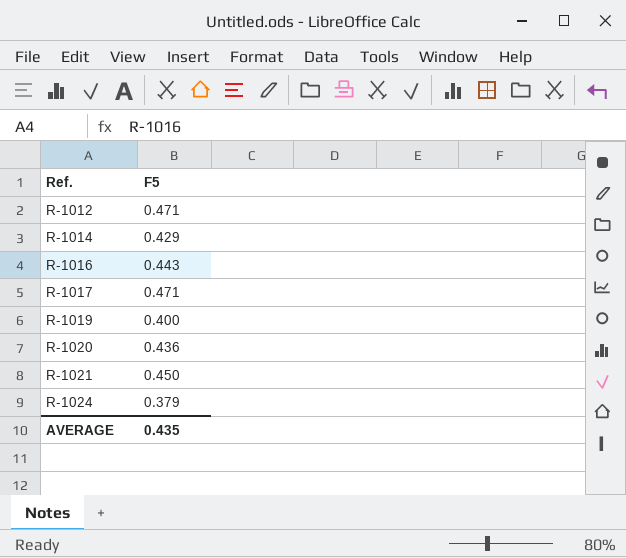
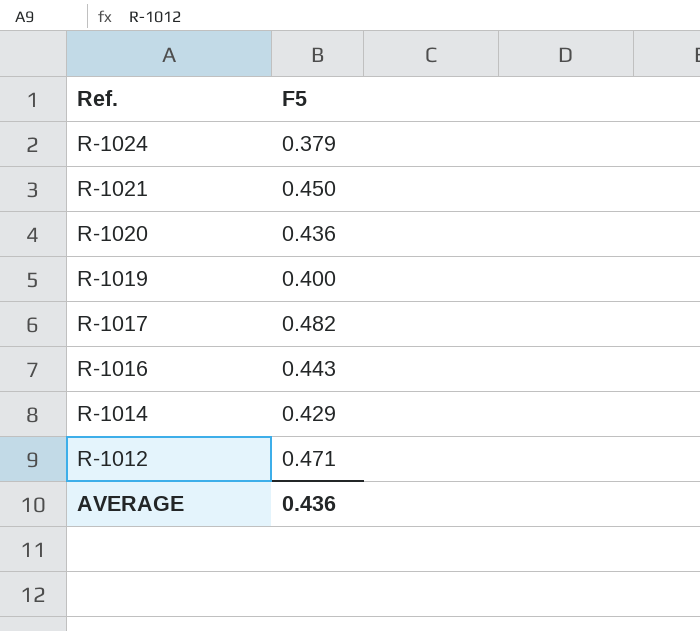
row order: Ref. ascending -> Ref. descending
R-1017 | F5: 0.471 -> 0.482
AVERAGE | F5: 0.435 -> 0.436

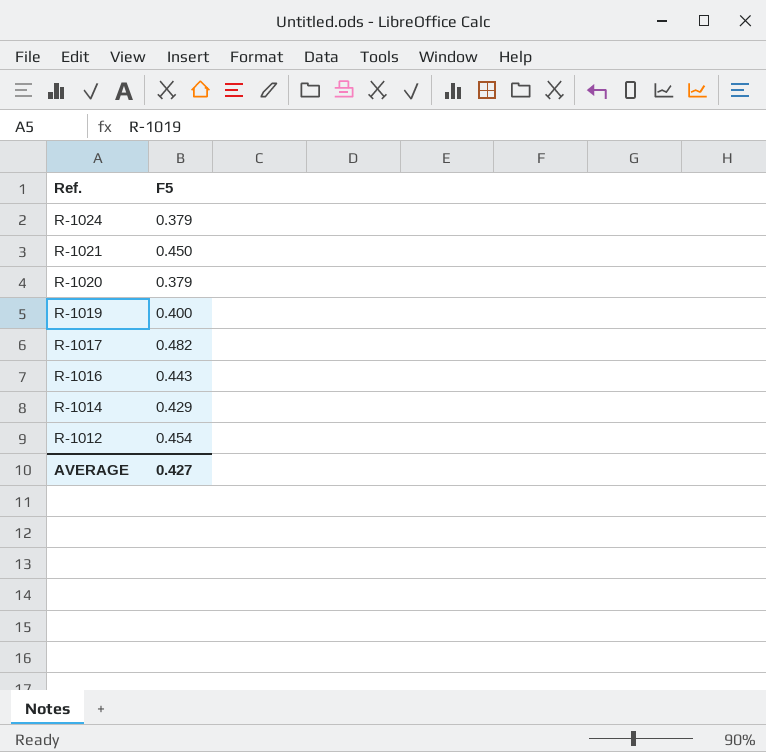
R-1020 | F5: 0.436 -> 0.379
R-1012 | F5: 0.471 -> 0.454
AVERAGE | F5: 0.436 -> 0.427

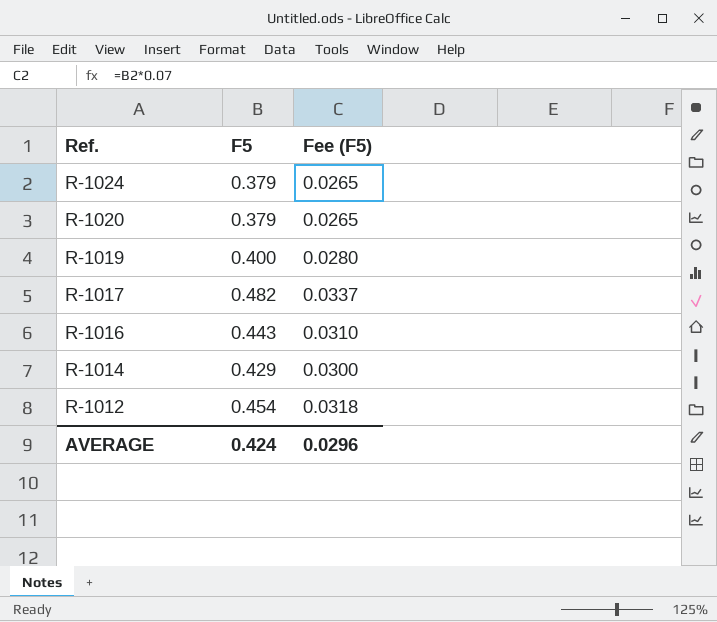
column Fee (F5) | formula: none -> [F5] * 0.07
row R-1021: 0.450 -> none
AVERAGE | F5: 0.427 -> 0.424

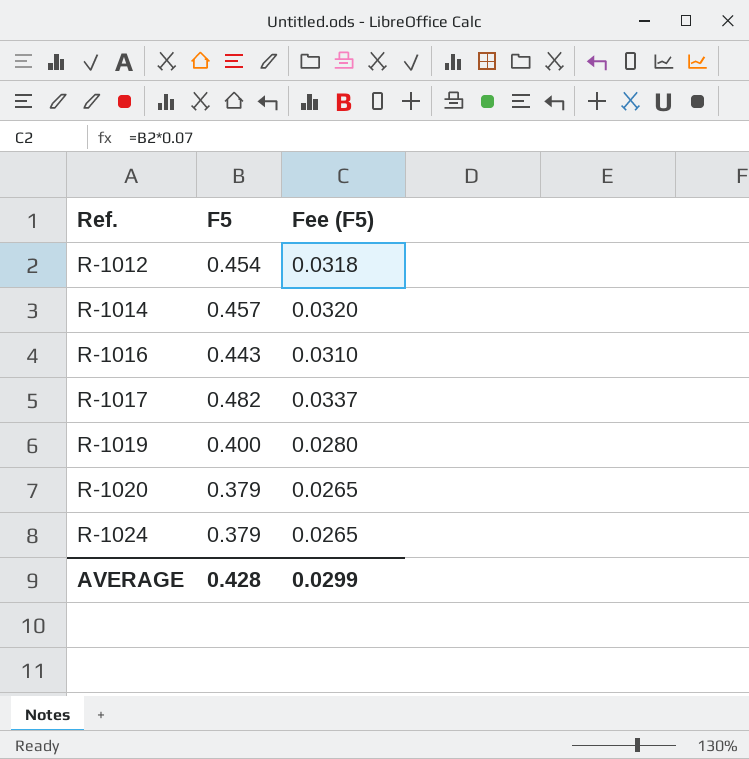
row order: Ref. descending -> Ref. ascending
R-1014 | F5: 0.429 -> 0.457
R-1014 | Fee (F5): 0.0300 -> 0.0320
AVERAGE | F5: 0.424 -> 0.428
AVERAGE | Fee (F5): 0.0296 -> 0.0299

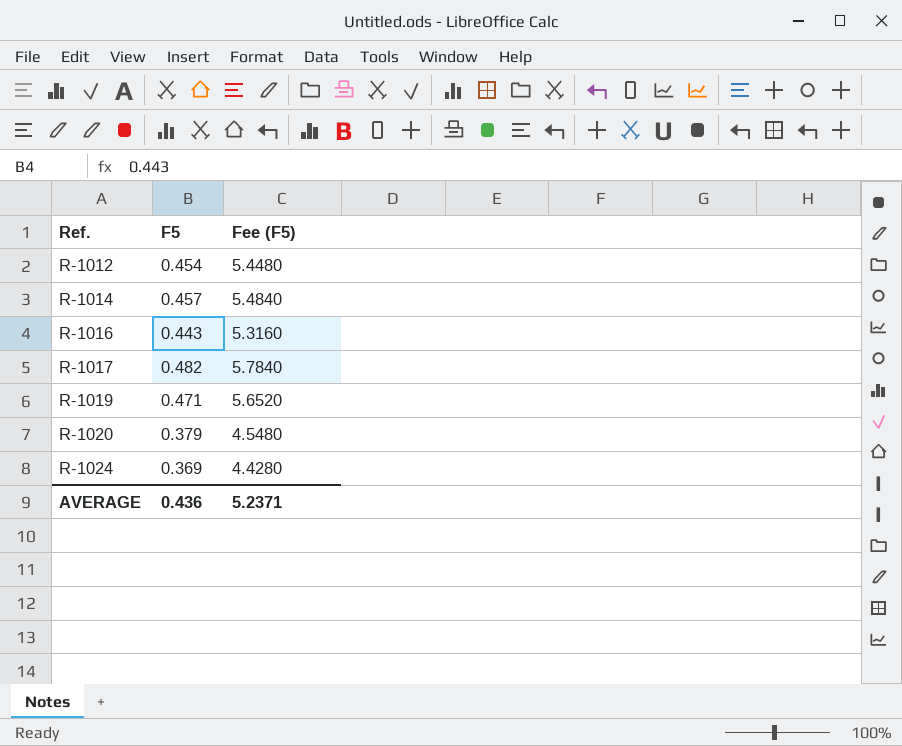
column Fee (F5) | formula: [F5] * 0.07 -> [F5] * 12
R-1019 | F5: 0.400 -> 0.471
R-1024 | F5: 0.379 -> 0.369
AVERAGE | F5: 0.428 -> 0.436
AVERAGE | Fee (F5): 0.0299 -> 5.2371

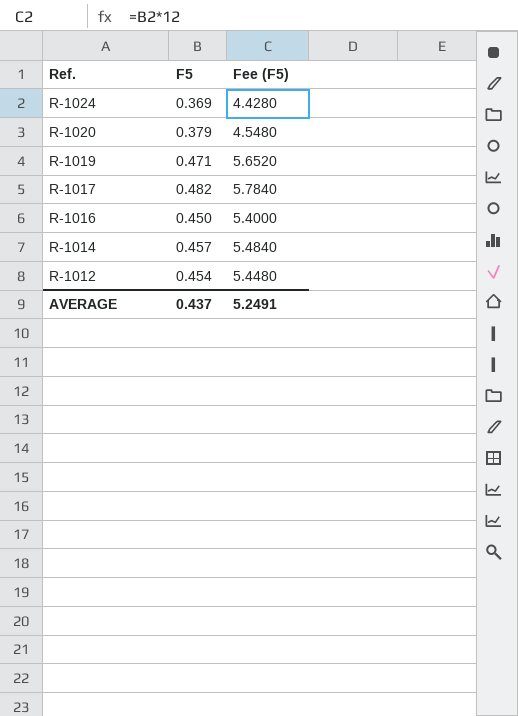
row order: Ref. ascending -> Ref. descending
R-1016 | F5: 0.443 -> 0.450
R-1016 | Fee (F5): 5.3160 -> 5.4000
AVERAGE | F5: 0.436 -> 0.437
AVERAGE | Fee (F5): 5.2371 -> 5.2491

